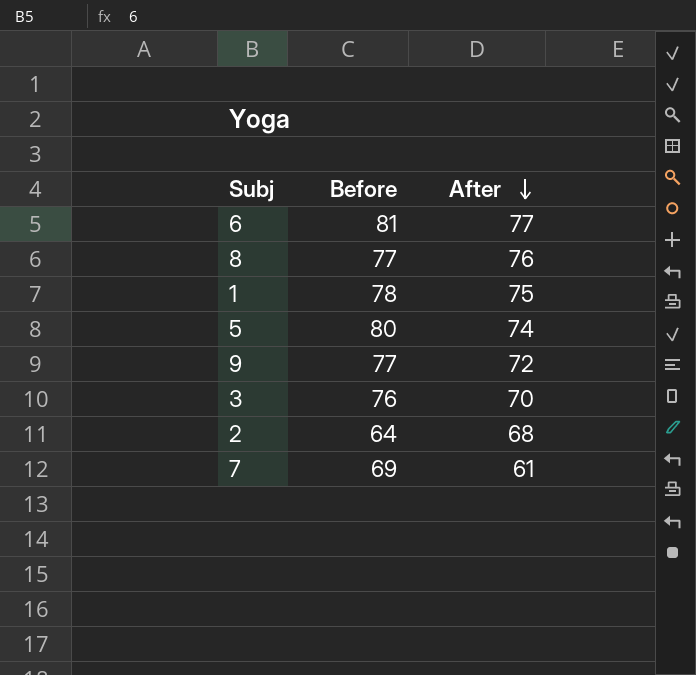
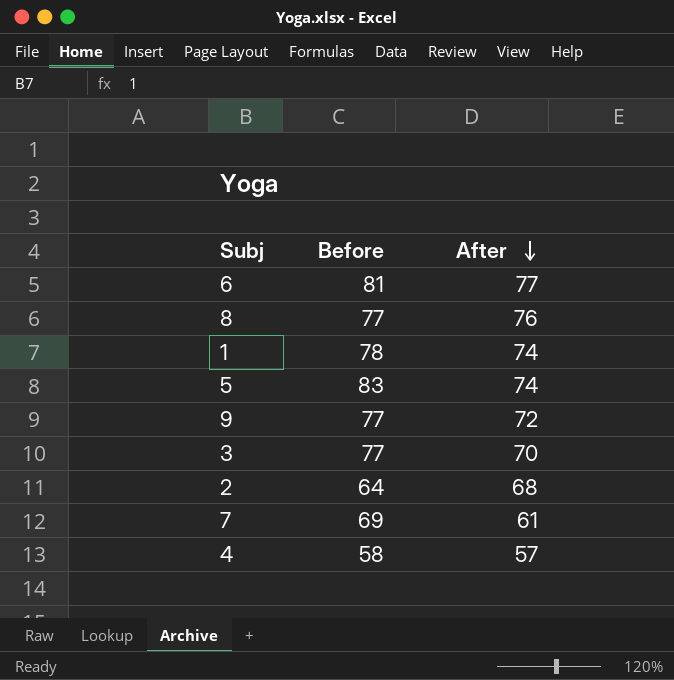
1 | After: 75 -> 74
5 | Before: 80 -> 83
3 | Before: 76 -> 77
row 4: none -> 58 | 57

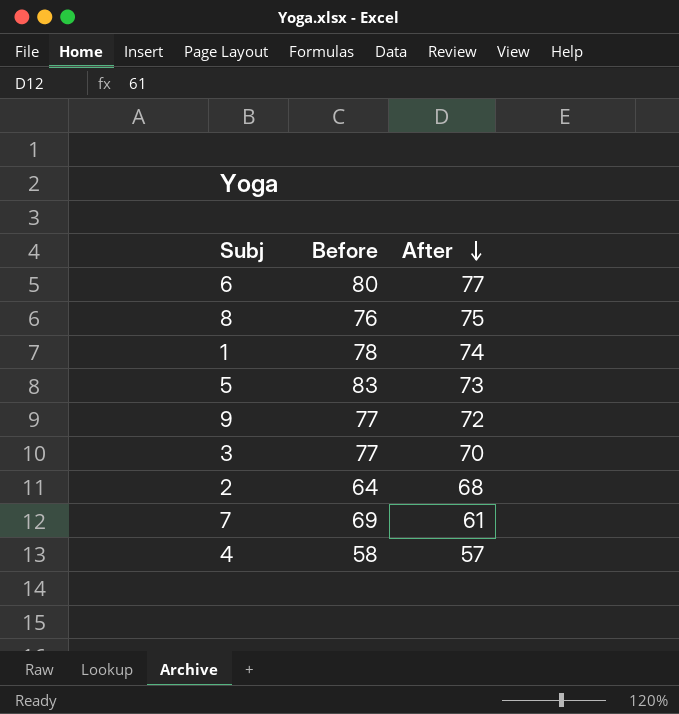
6 | Before: 81 -> 80
8 | Before: 77 -> 76
8 | After: 76 -> 75
5 | After: 74 -> 73

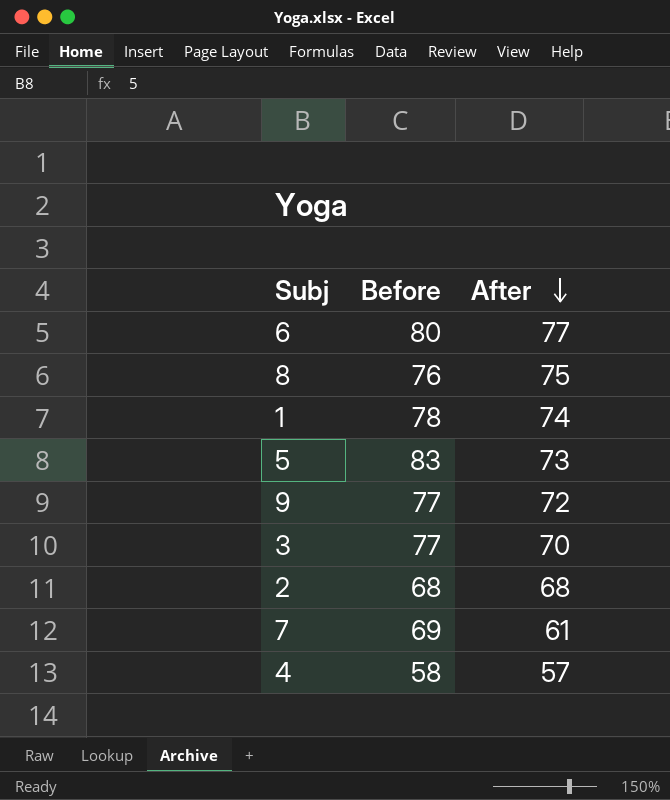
2 | Before: 64 -> 68

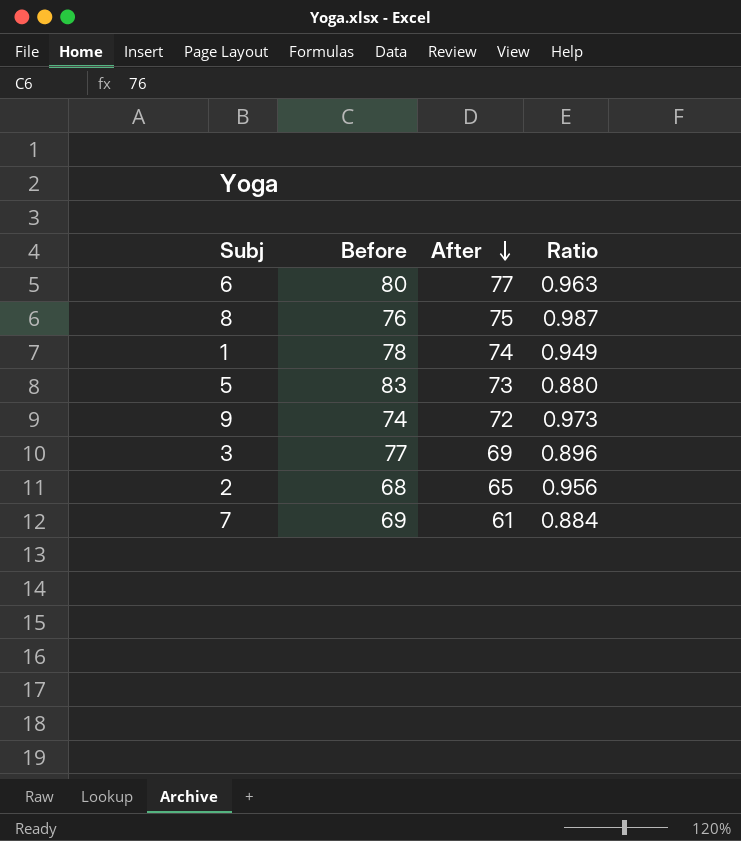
column Ratio | formula: none -> [After] / [Before]
row 4: 58 | 57 -> none
9 | Before: 77 -> 74
3 | After: 70 -> 69
2 | After: 68 -> 65

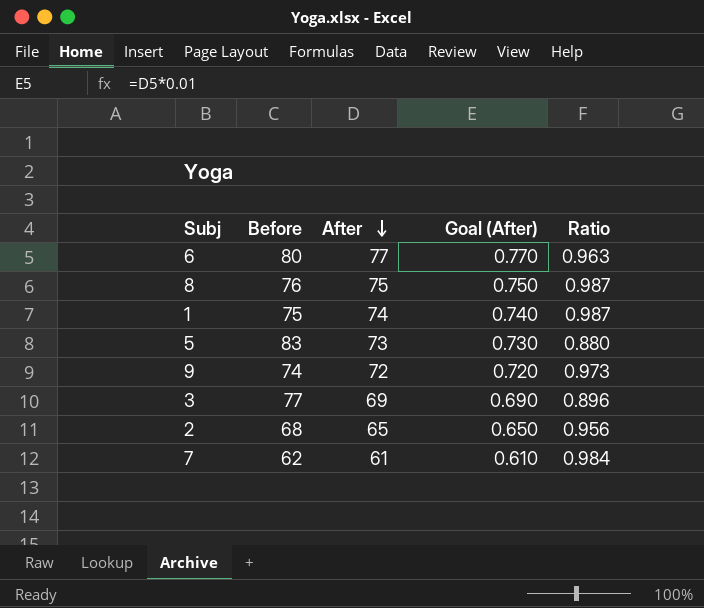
column Goal (After) | formula: none -> [After] * 0.01
1 | Before: 78 -> 75
1 | Ratio: 0.949 -> 0.987
7 | Before: 69 -> 62
7 | Ratio: 0.884 -> 0.984

